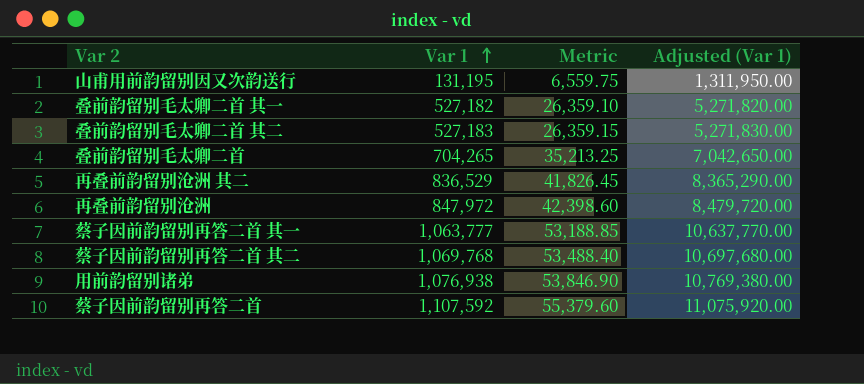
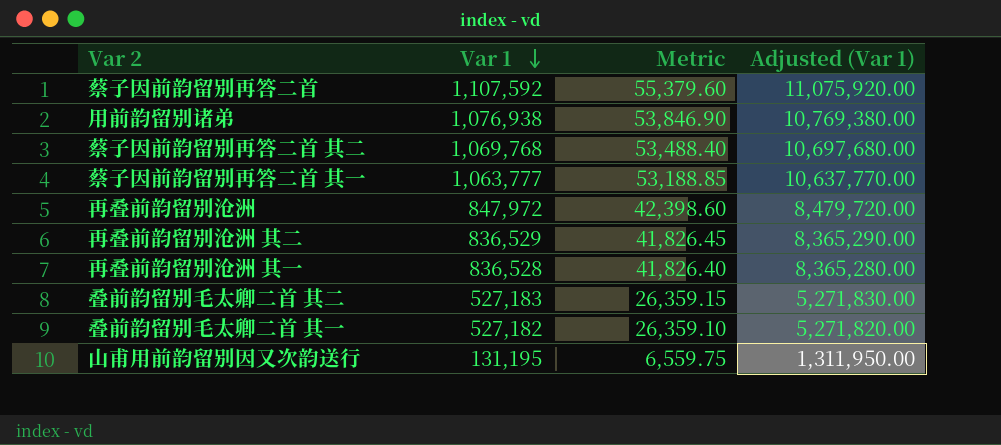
row order: Var 1 ascending -> Var 1 descending
row 叠前韵留别毛太卿二首: 704,265 | 35,213.25 | 7,042,650.00 -> none
row 再叠前韵留别沧洲 其一: none -> 836,528 | 41,826.40 | 8,365,280.00

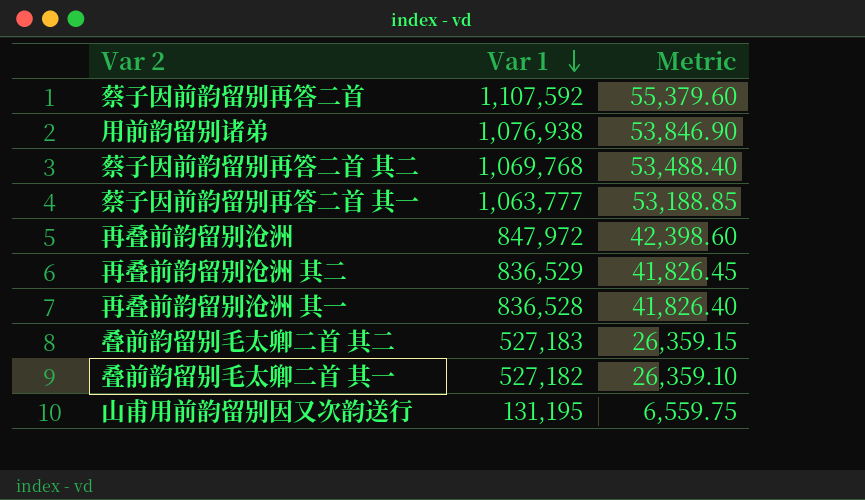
column Adjusted (Var 1) | formula: [Var 1] * 10 -> none

